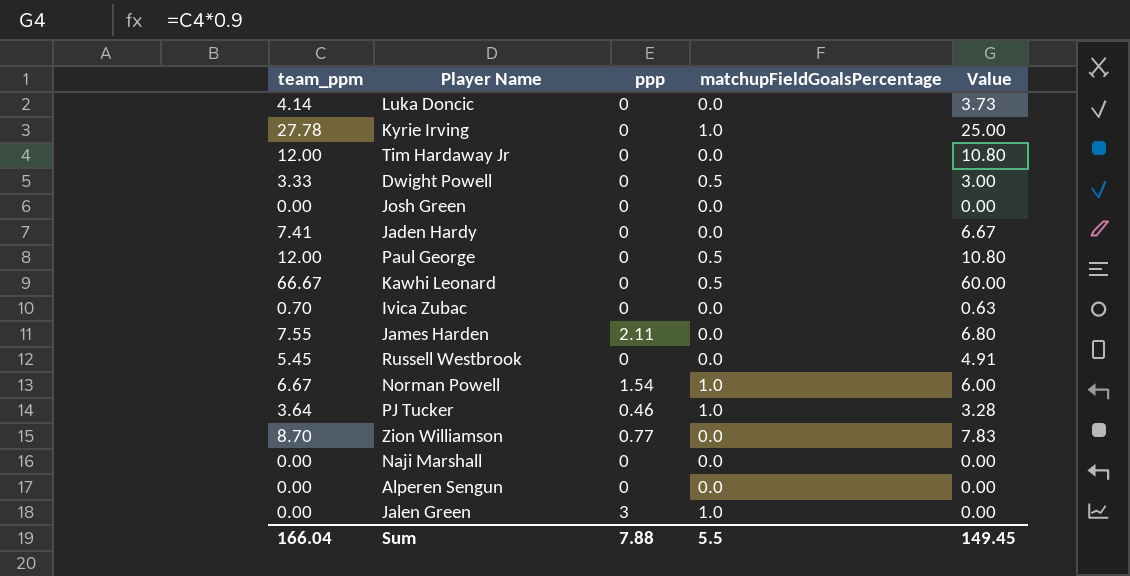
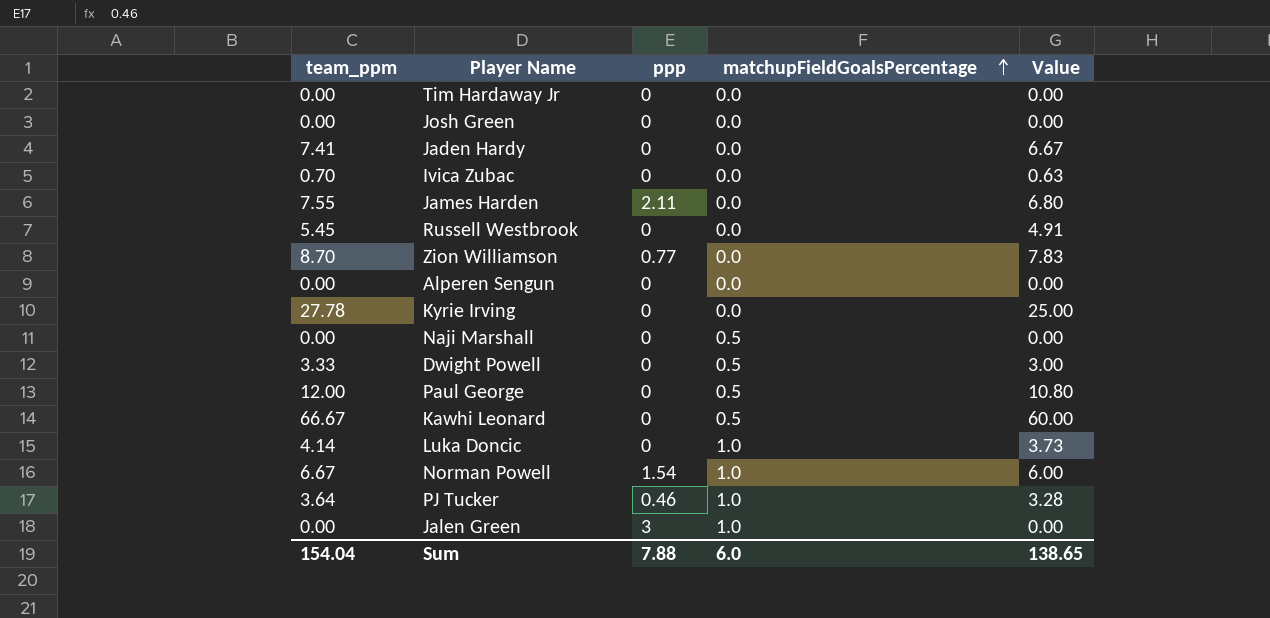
row order: none -> matchupFieldGoalsPercentage ascending
Tim Hardaway Jr | team_ppm: 12.00 -> 0.00
Tim Hardaway Jr | Value: 10.80 -> 0.00
Kyrie Irving | matchupFieldGoalsPercentage: 1.0 -> 0.0
Naji Marshall | matchupFieldGoalsPercentage: 0.0 -> 0.5
Luka Doncic | matchupFieldGoalsPercentage: 0.0 -> 1.0
Sum | team_ppm: 166.04 -> 154.04
Sum | matchupFieldGoalsPercentage: 5.5 -> 6.0
Sum | Value: 149.45 -> 138.65

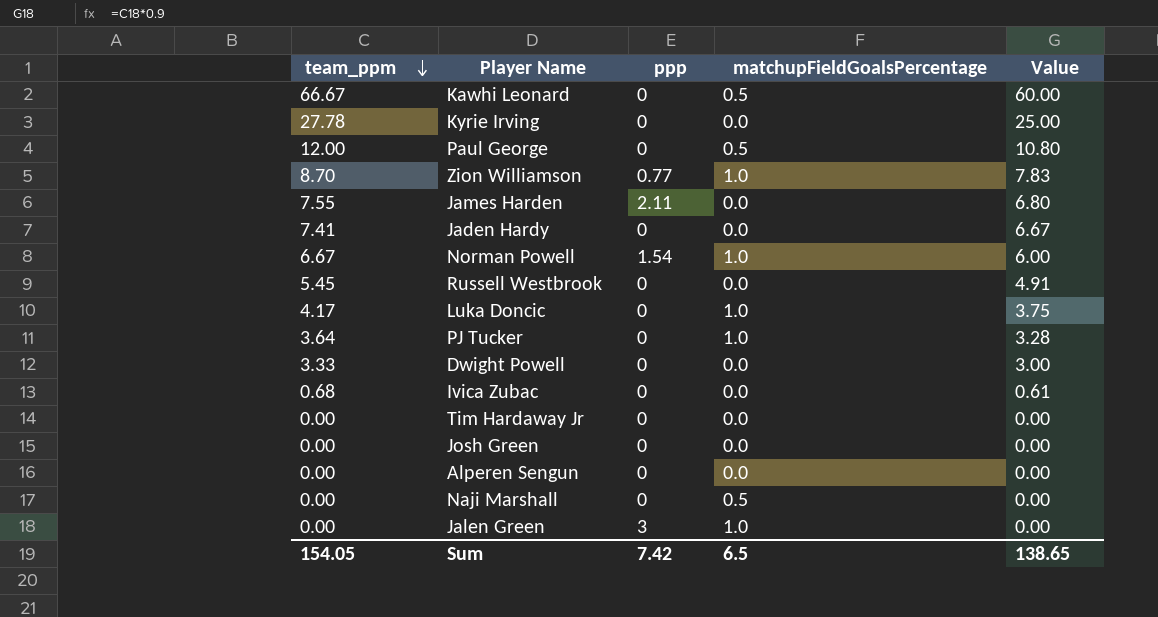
row order: matchupFieldGoalsPercentage ascending -> team_ppm descending
Zion Williamson | matchupFieldGoalsPercentage: 0.0 -> 1.0
Luka Doncic | team_ppm: 4.14 -> 4.17
Luka Doncic | Value: 3.73 -> 3.75
PJ Tucker | ppp: 0.46 -> 0
Dwight Powell | matchupFieldGoalsPercentage: 0.5 -> 0.0
Ivica Zubac | team_ppm: 0.70 -> 0.68
Ivica Zubac | Value: 0.63 -> 0.61
Sum | team_ppm: 154.04 -> 154.05
Sum | ppp: 7.88 -> 7.42
Sum | matchupFieldGoalsPercentage: 6.0 -> 6.5

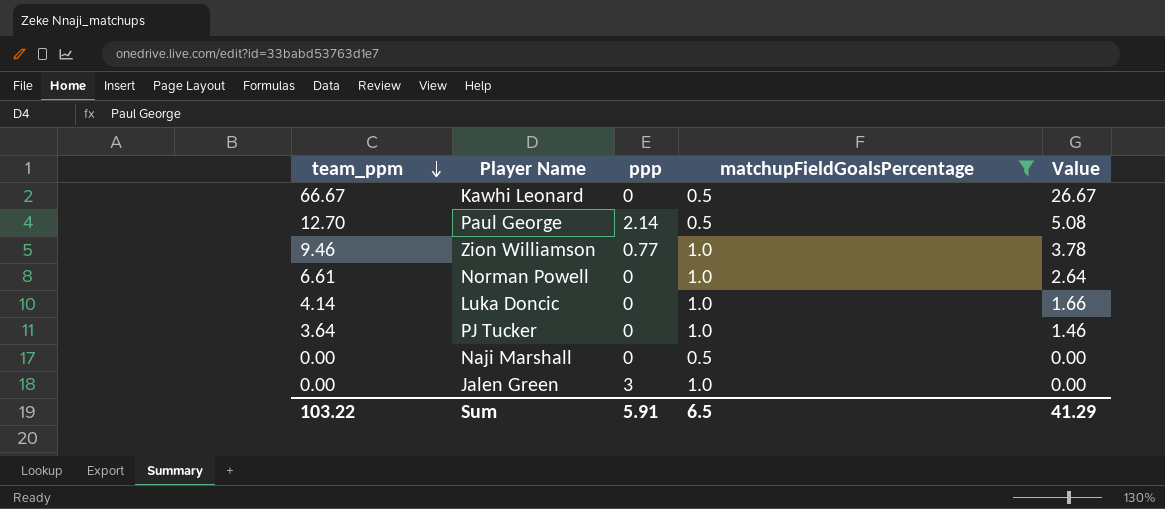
filter: none -> matchupFieldGoalsPercentage != 0.0
column Value | formula: [team_ppm] * 0.9 -> [team_ppm] * 0.4
Paul George | team_ppm: 12.00 -> 12.70
Paul George | ppp: 0 -> 2.14
Zion Williamson | team_ppm: 8.70 -> 9.46
Norman Powell | team_ppm: 6.67 -> 6.61
Norman Powell | ppp: 1.54 -> 0
Luka Doncic | team_ppm: 4.17 -> 4.14
Sum | team_ppm: 154.05 -> 103.22
Sum | ppp: 7.42 -> 5.91
Sum | Value: 138.65 -> 41.29

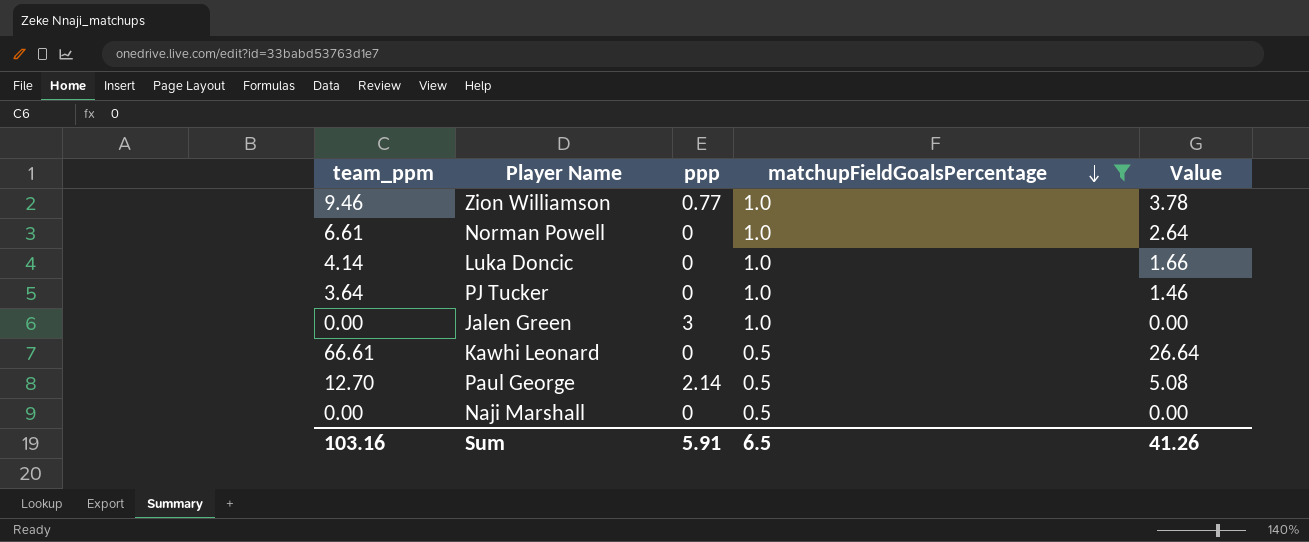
row order: team_ppm descending -> matchupFieldGoalsPercentage descending
Kawhi Leonard | team_ppm: 66.67 -> 66.61
Kawhi Leonard | Value: 26.67 -> 26.64
Sum | team_ppm: 103.22 -> 103.16
Sum | Value: 41.29 -> 41.26

